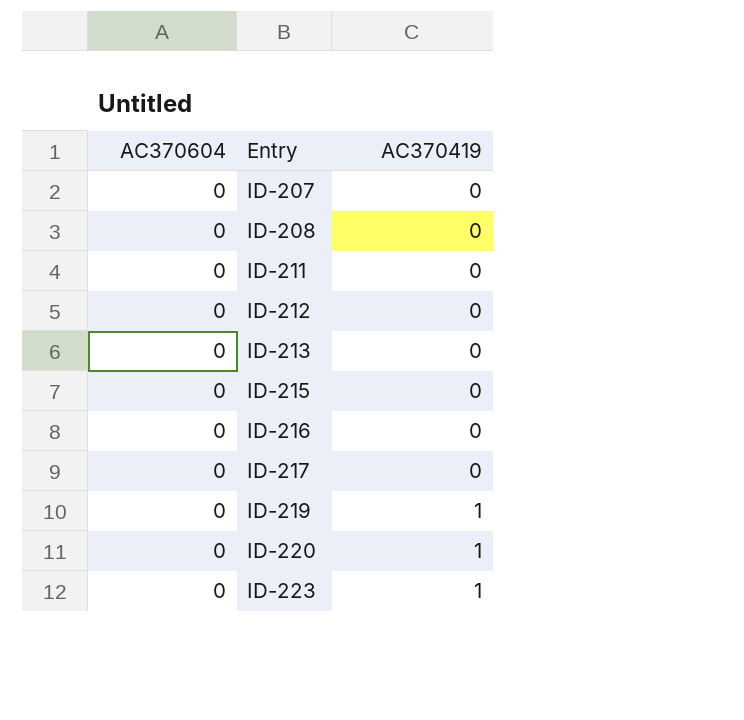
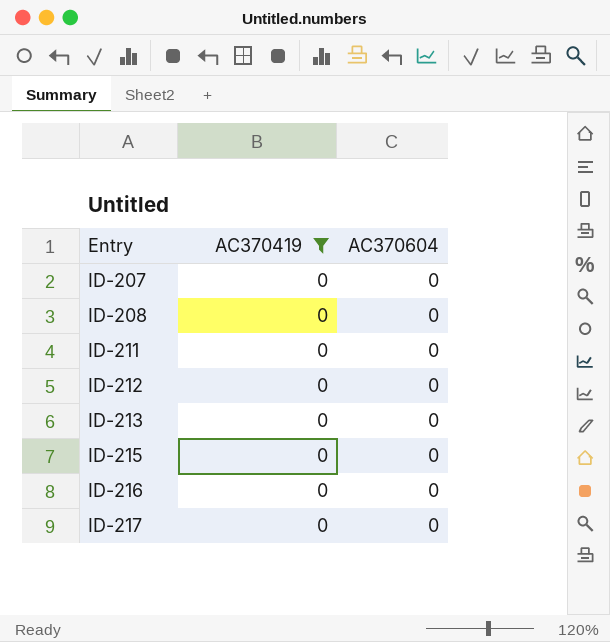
filter: none -> AC370419 = 0
column AC370604 | position: 1 -> 3

